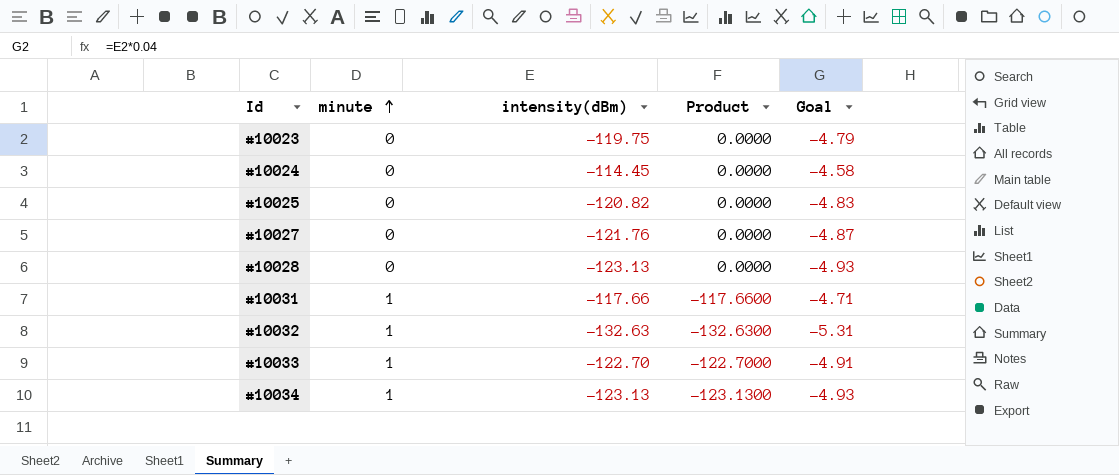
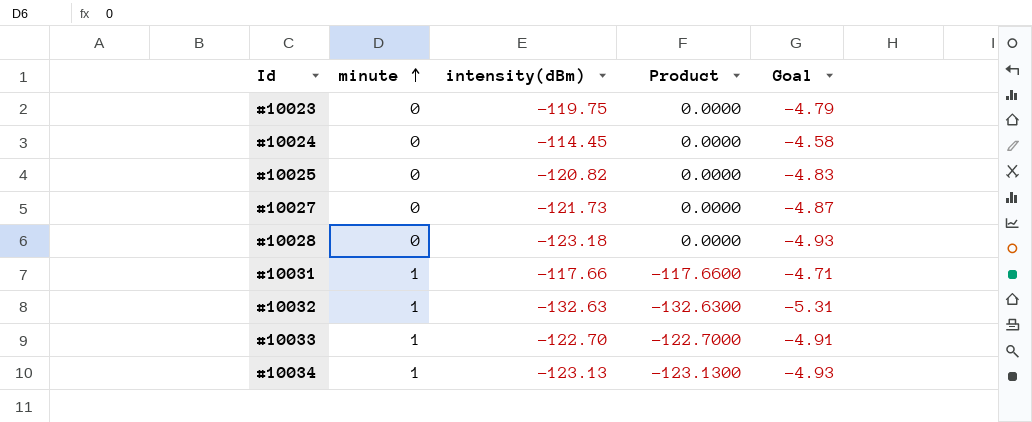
#10027 | intensity(dBm): -121.76 -> -121.73
#10028 | intensity(dBm): -123.13 -> -123.18

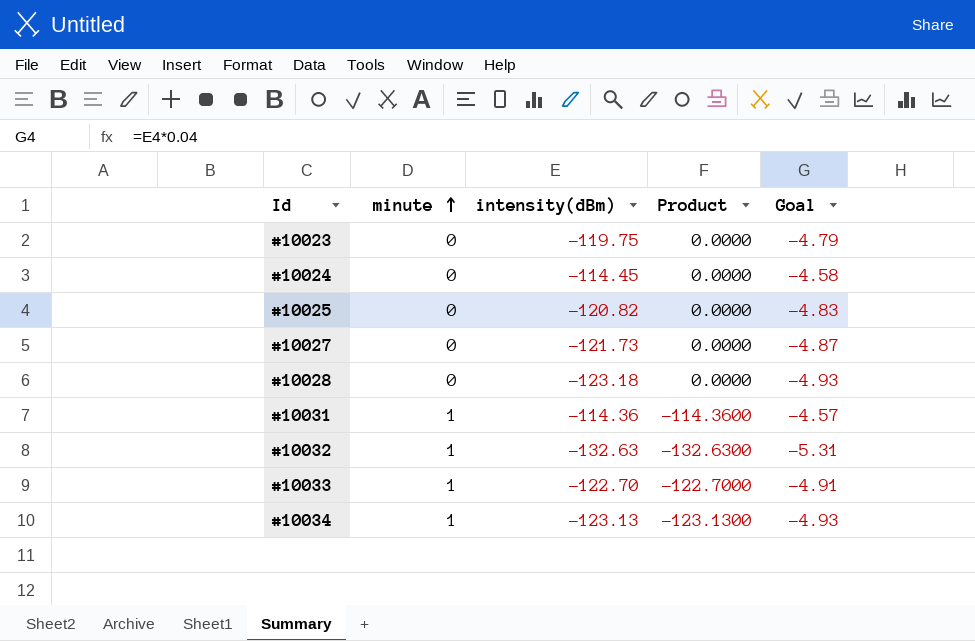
#10031 | intensity(dBm): -117.66 -> -114.36
#10031 | Product: -117.6600 -> -114.3600
#10031 | Goal: -4.71 -> -4.57

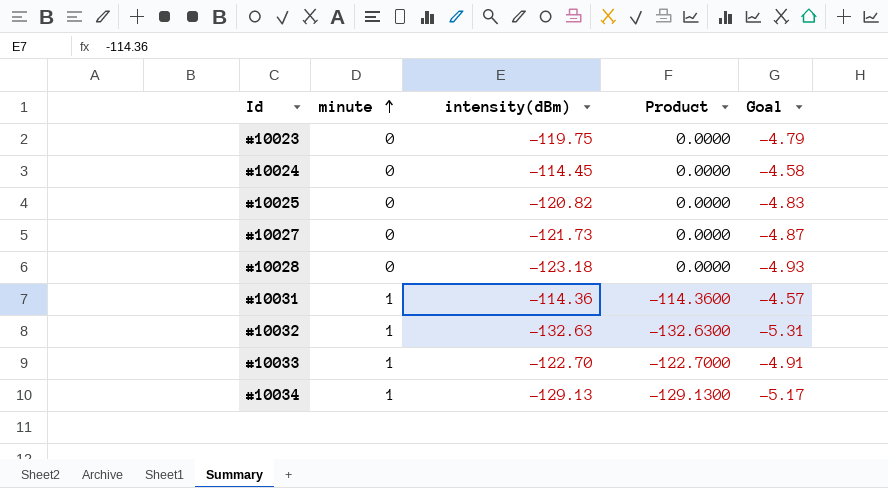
#10034 | intensity(dBm): -123.13 -> -129.13
#10034 | Product: -123.1300 -> -129.1300
#10034 | Goal: -4.93 -> -5.17

